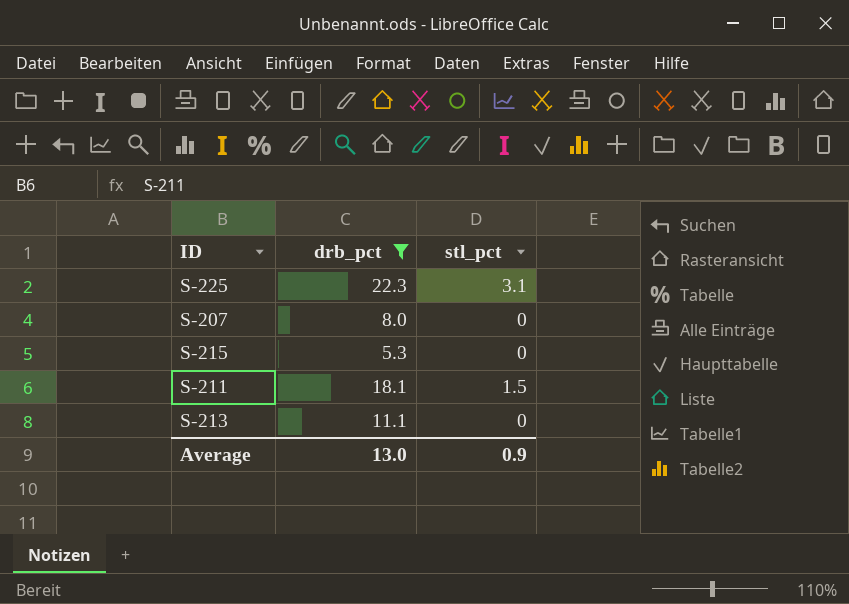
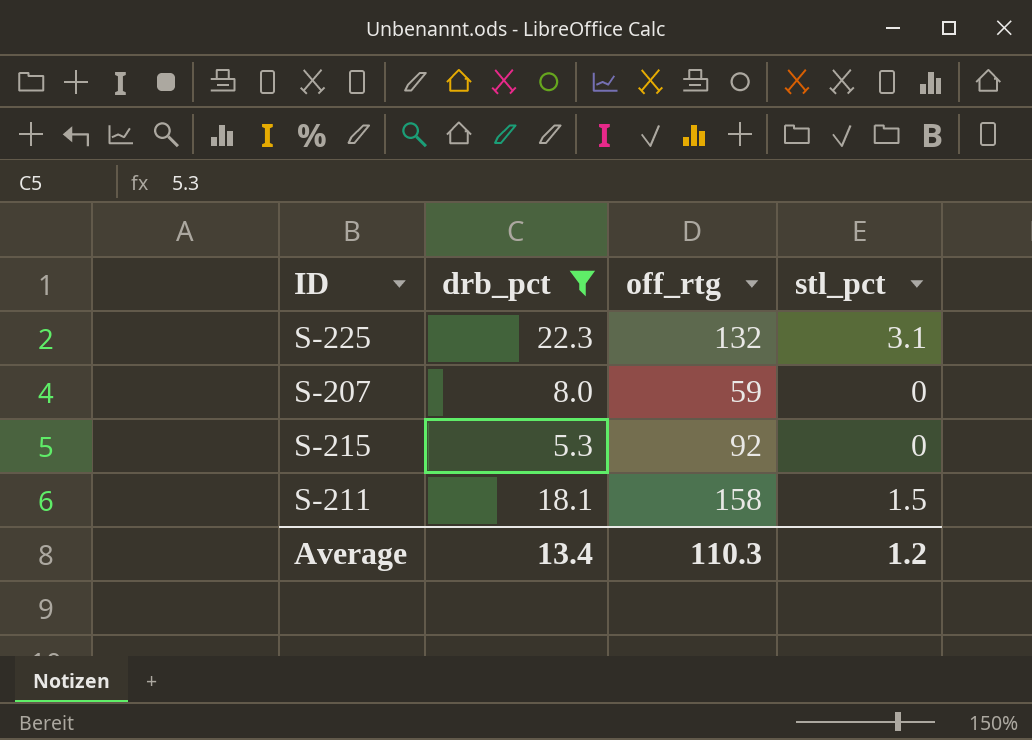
column off_rtg | position: none -> 3
row S-213: 11.1 | 0 -> none
Average | drb_pct: 13.0 -> 13.4
Average | stl_pct: 0.9 -> 1.2

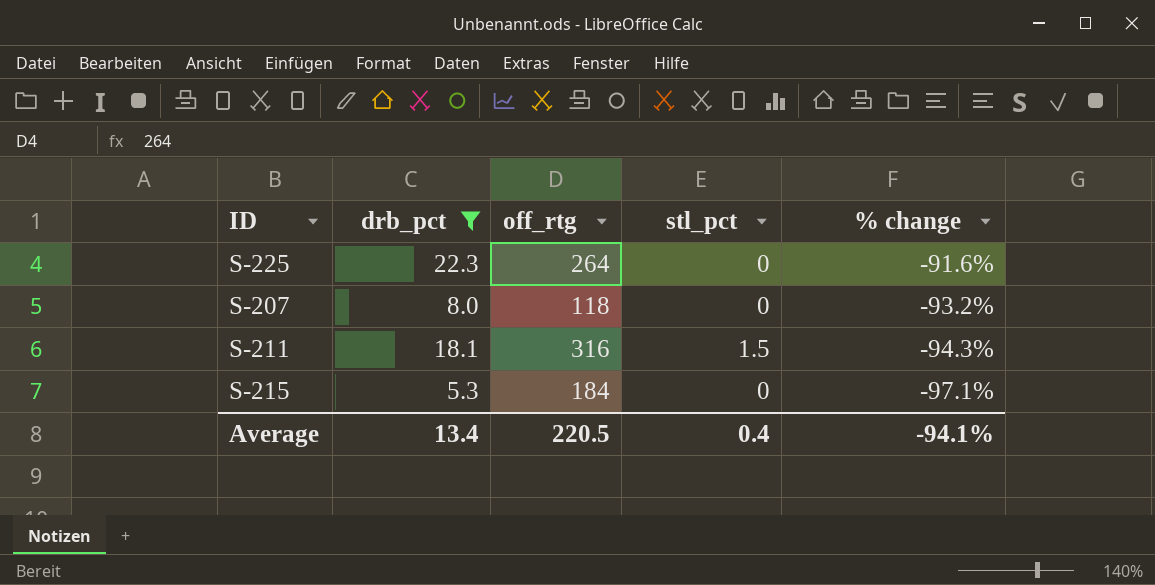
row order: none -> % change descending
column % change | formula: none -> ([drb_pct] - [off_rtg]) / [off_rtg]
S-225 | off_rtg: 132 -> 264
S-225 | stl_pct: 3.1 -> 0
S-207 | off_rtg: 59 -> 118
S-211 | off_rtg: 158 -> 316
S-215 | off_rtg: 92 -> 184
Average | off_rtg: 110.3 -> 220.5
Average | stl_pct: 1.2 -> 0.4

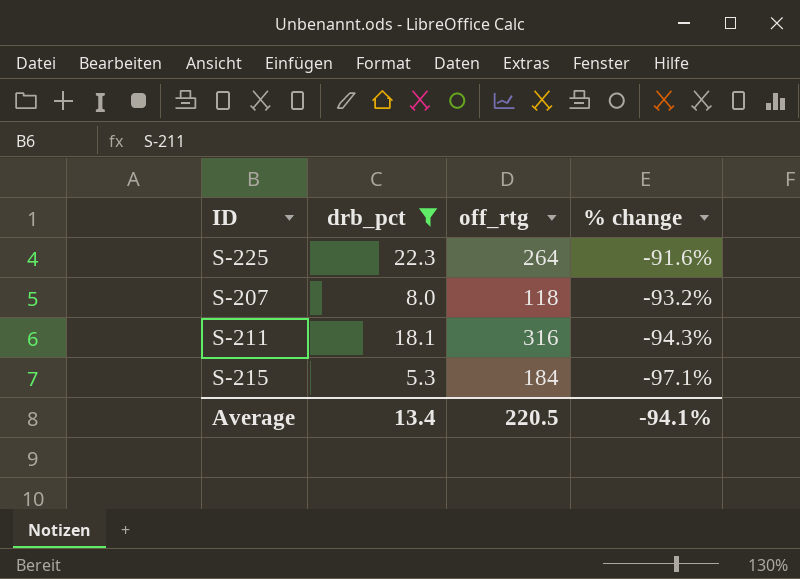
column stl_pct | position: 4 -> none

